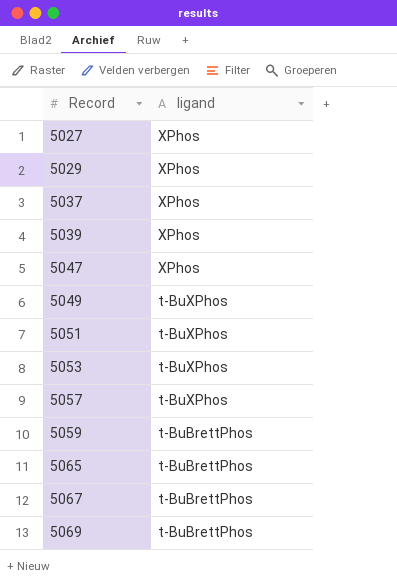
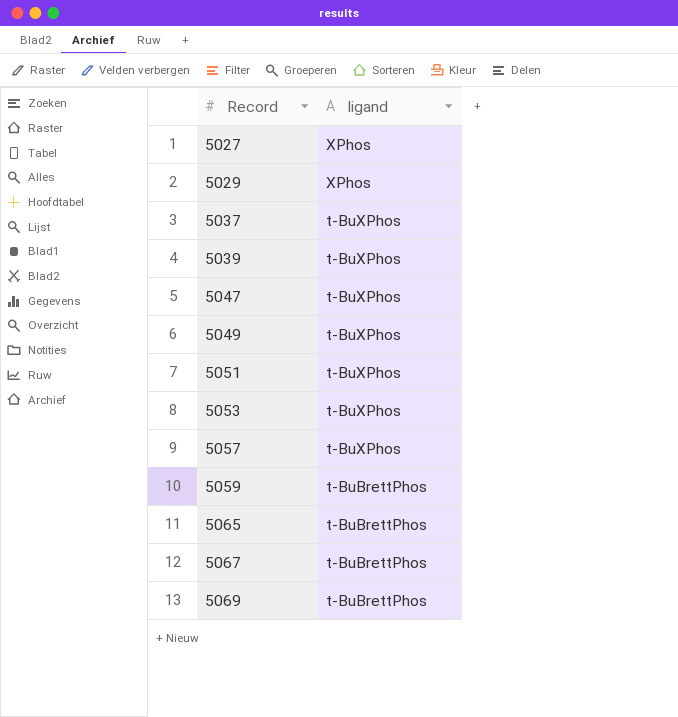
5037 | ligand: XPhos -> t-BuXPhos
5039 | ligand: XPhos -> t-BuXPhos
5047 | ligand: XPhos -> t-BuXPhos

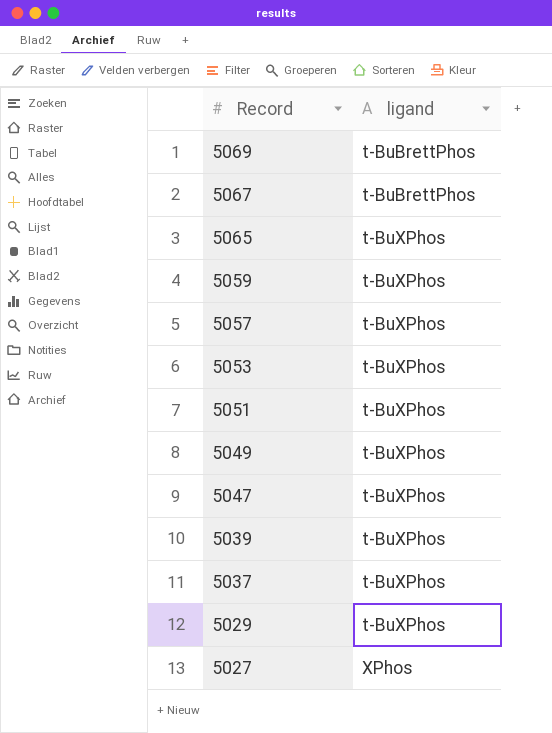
row order: Record ascending -> Record descending
5065 | ligand: t-BuBrettPhos -> t-BuXPhos
5059 | ligand: t-BuBrettPhos -> t-BuXPhos
5029 | ligand: XPhos -> t-BuXPhos

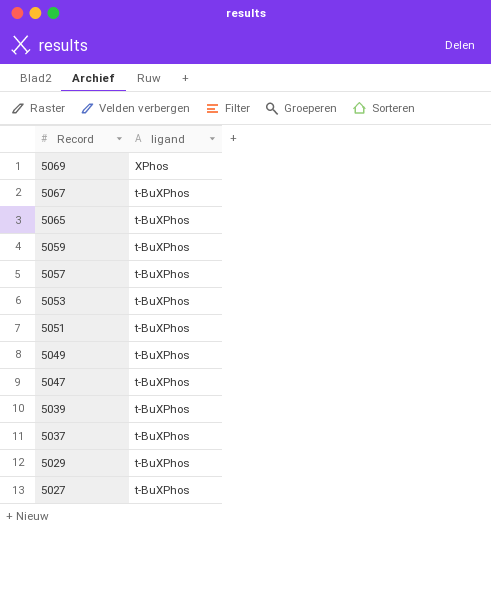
5069 | ligand: t-BuBrettPhos -> XPhos
5067 | ligand: t-BuBrettPhos -> t-BuXPhos
5027 | ligand: XPhos -> t-BuXPhos

